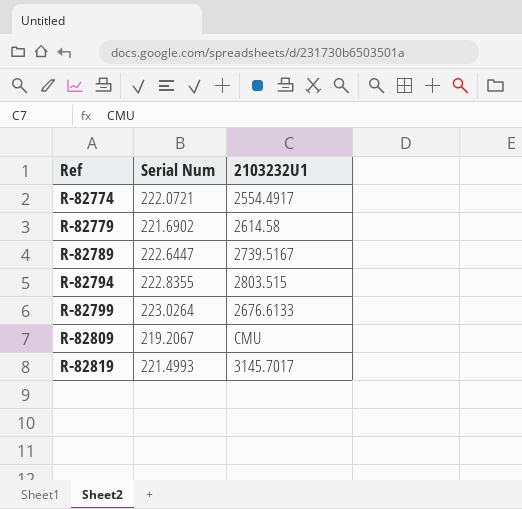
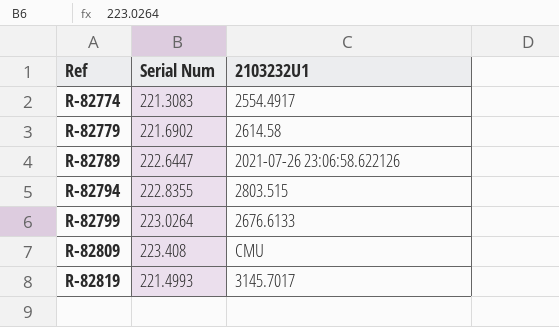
R-82774 | Serial Num: 222.0721 -> 221.3083
R-82789 | 2103232U1: 2739.5167 -> 2021-07-26 23:06:58.622126
R-82809 | Serial Num: 219.2067 -> 223.408

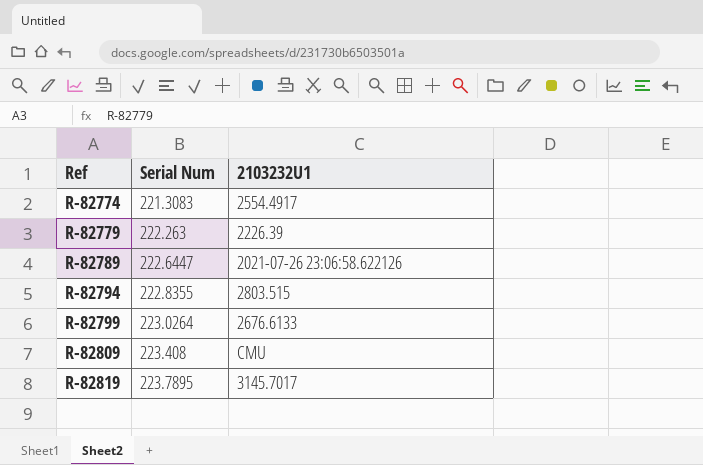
R-82779 | Serial Num: 221.6902 -> 222.263
R-82779 | 2103232U1: 2614.58 -> 2226.39
R-82819 | Serial Num: 221.4993 -> 223.7895

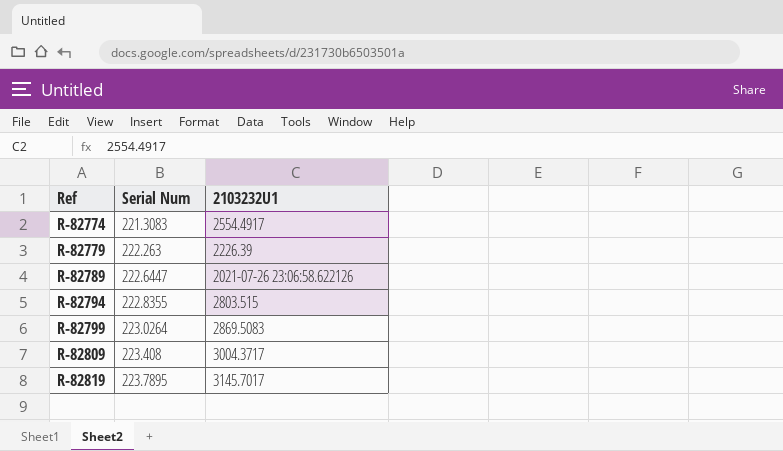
R-82799 | 2103232U1: 2676.6133 -> 2869.5083
R-82809 | 2103232U1: CMU -> 3004.3717

